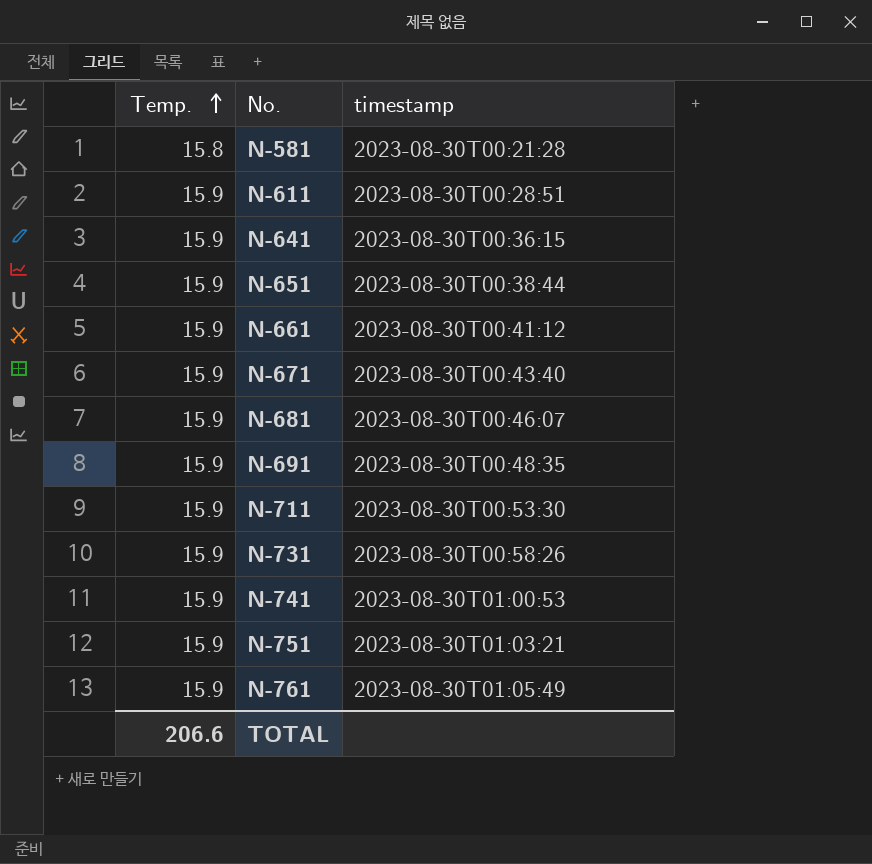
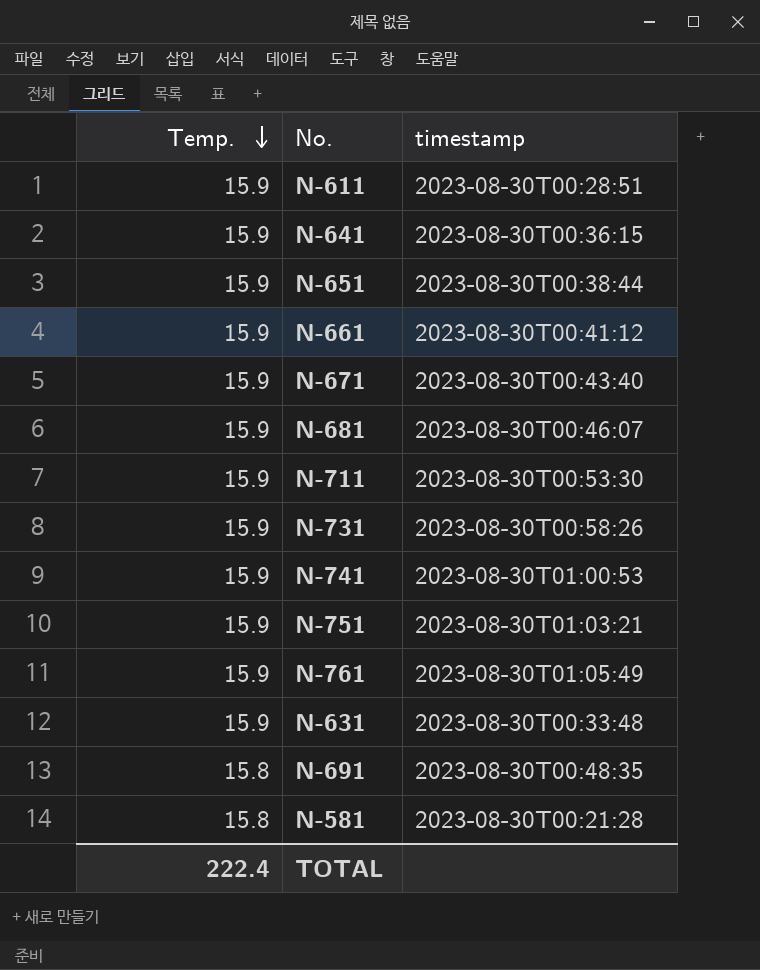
row order: Temp. ascending -> Temp. descending
row N-631: none -> 15.9 | 2023-08-30T00:33:48
N-691 | Temp.: 15.9 -> 15.8
TOTAL | Temp.: 206.6 -> 222.4

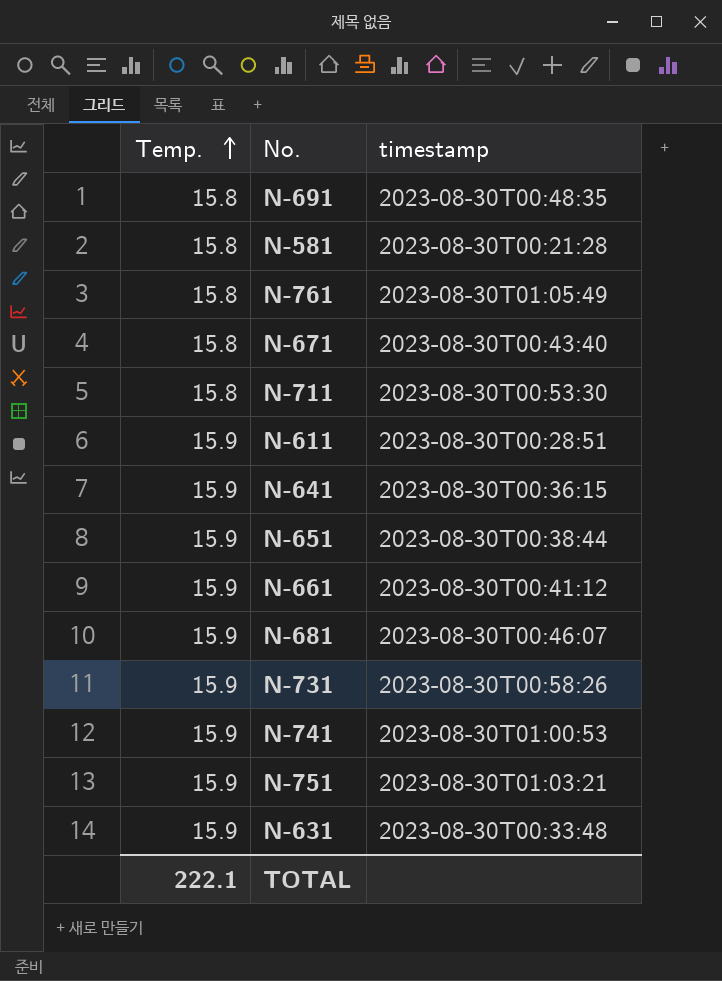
row order: Temp. descending -> Temp. ascending
N-761 | Temp.: 15.9 -> 15.8
N-671 | Temp.: 15.9 -> 15.8
N-711 | Temp.: 15.9 -> 15.8
TOTAL | Temp.: 222.4 -> 222.1

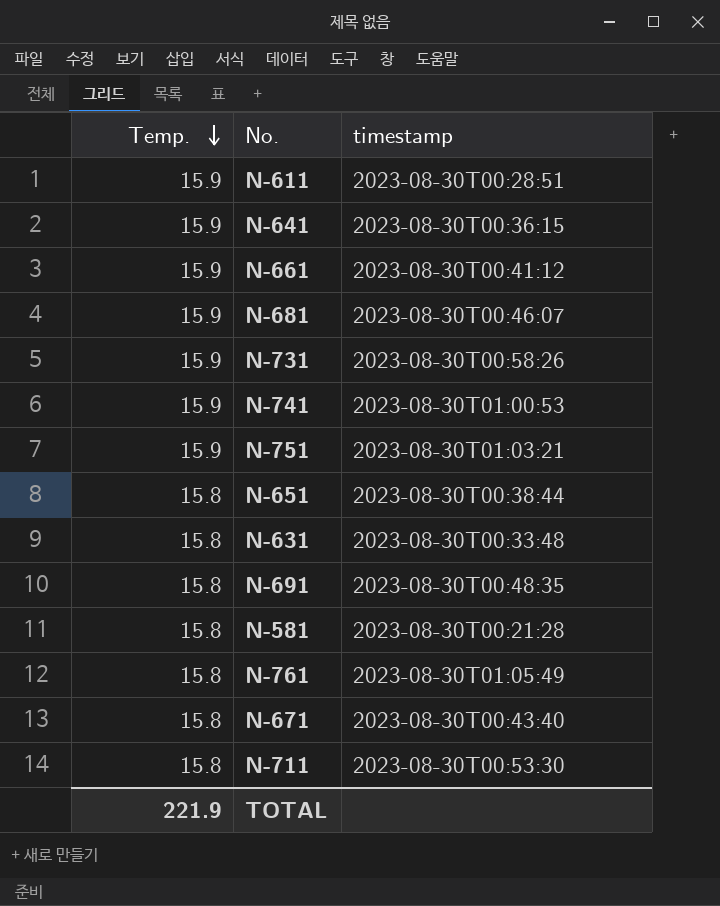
row order: Temp. ascending -> Temp. descending
N-651 | Temp.: 15.9 -> 15.8
N-631 | Temp.: 15.9 -> 15.8
TOTAL | Temp.: 222.1 -> 221.9

